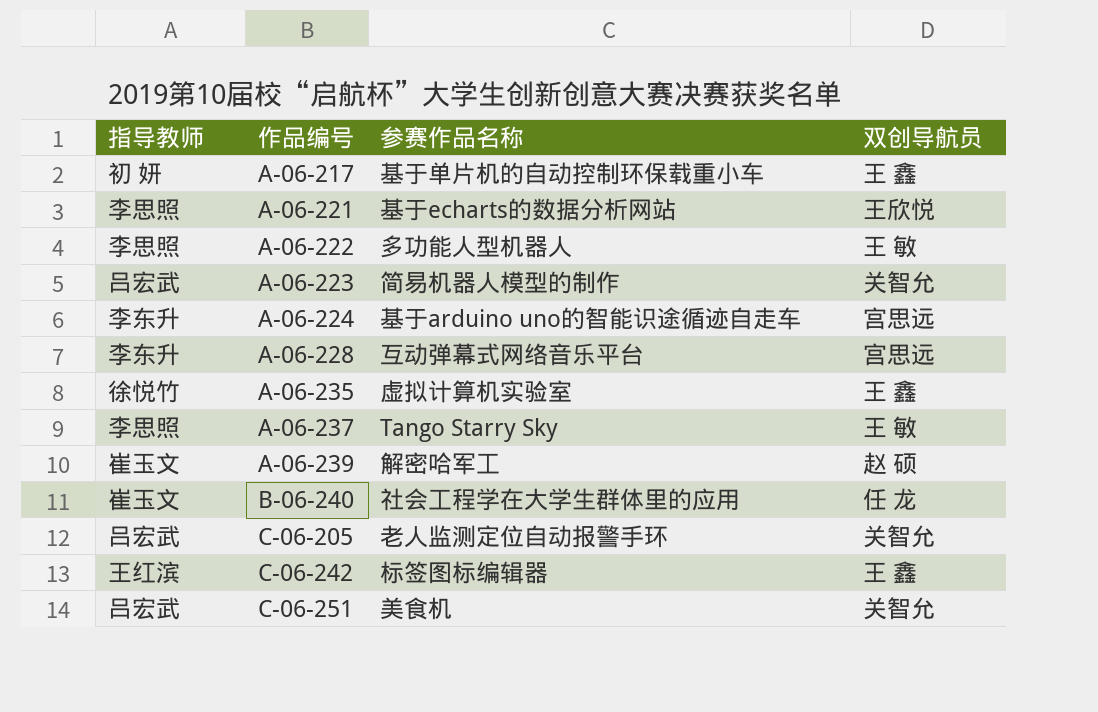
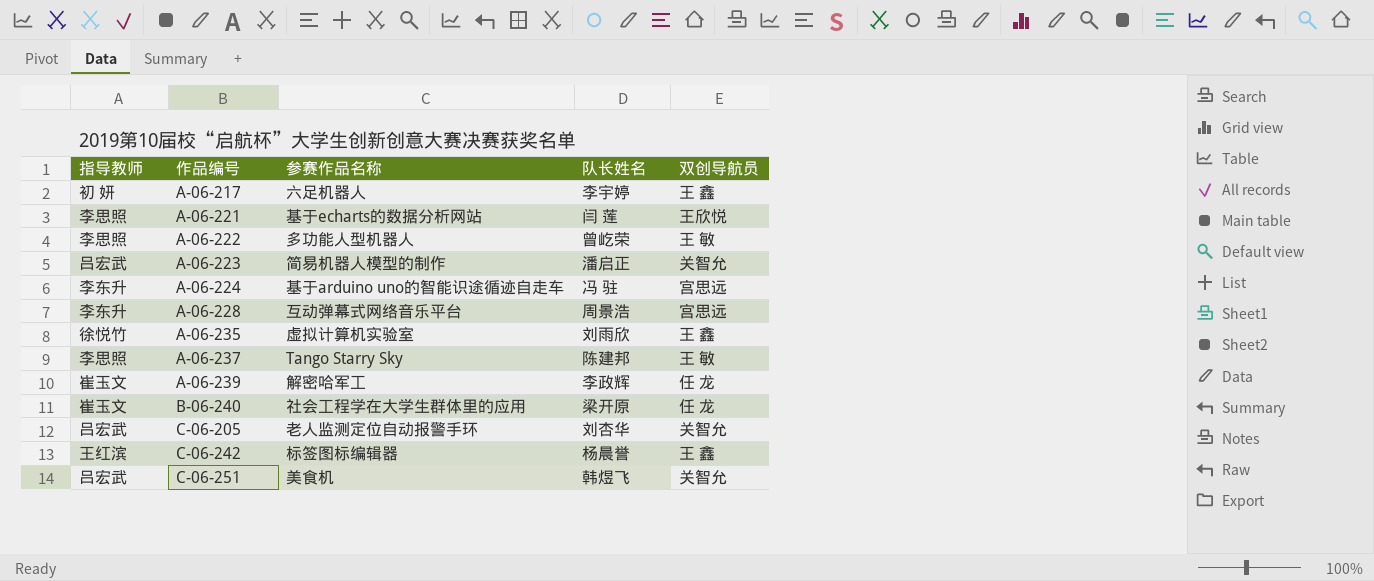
column 队长姓名 | position: none -> 4
A-06-217 | 参赛作品名称: 基于单片机的自动控制环保载重小车 -> 六足机器人
A-06-239 | 双创导航员: 赵 硕 -> 任 龙

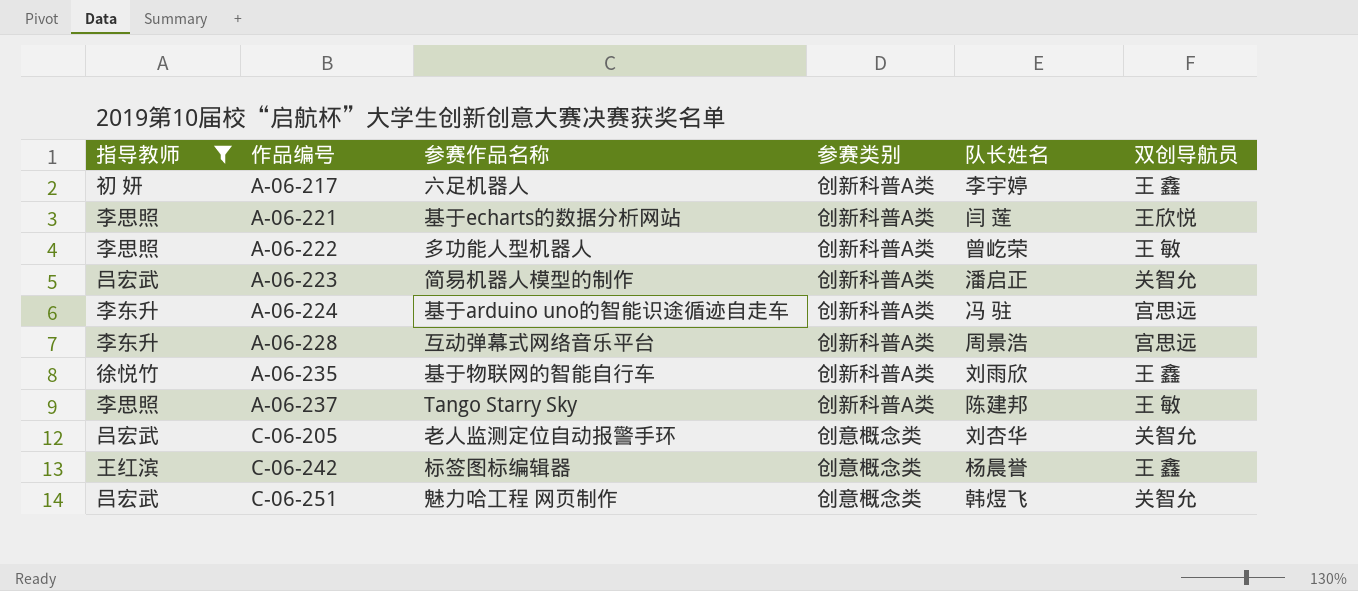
filter: none -> 指导教师 != 崔玉文
column 参赛类别 | position: none -> 4
A-06-235 | 参赛作品名称: 虚拟计算机实验室 -> 基于物联网的智能自行车
C-06-251 | 参赛作品名称: 美食机 -> 魅力哈工程 网页制作

